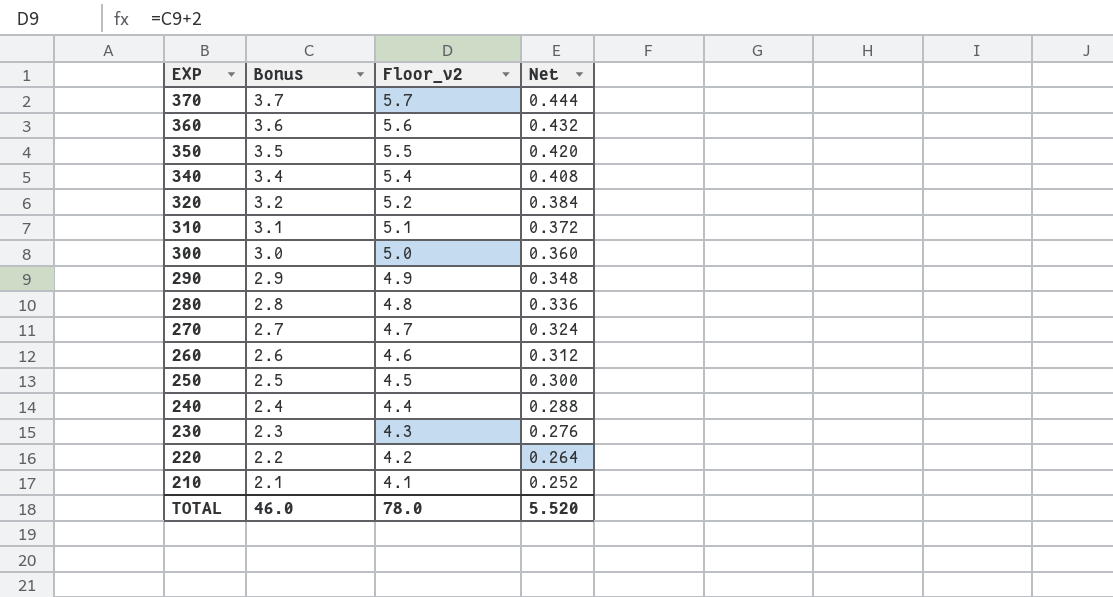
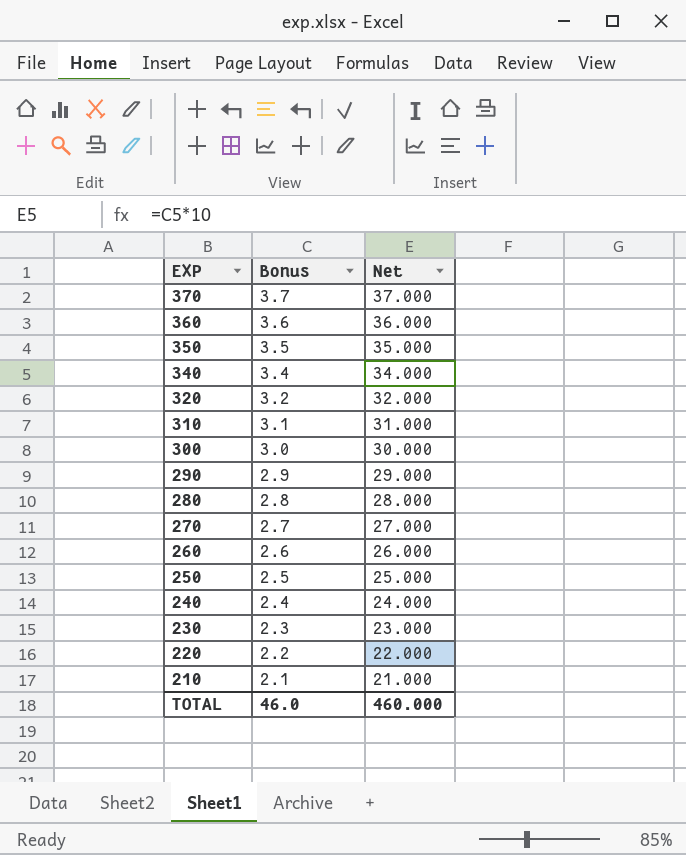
column Floor_v2 | formula: [Bonus] + 2 -> none
column Net | formula: [Bonus] * 0.12 -> [Bonus] * 10
TOTAL | Net: 5.520 -> 460.000

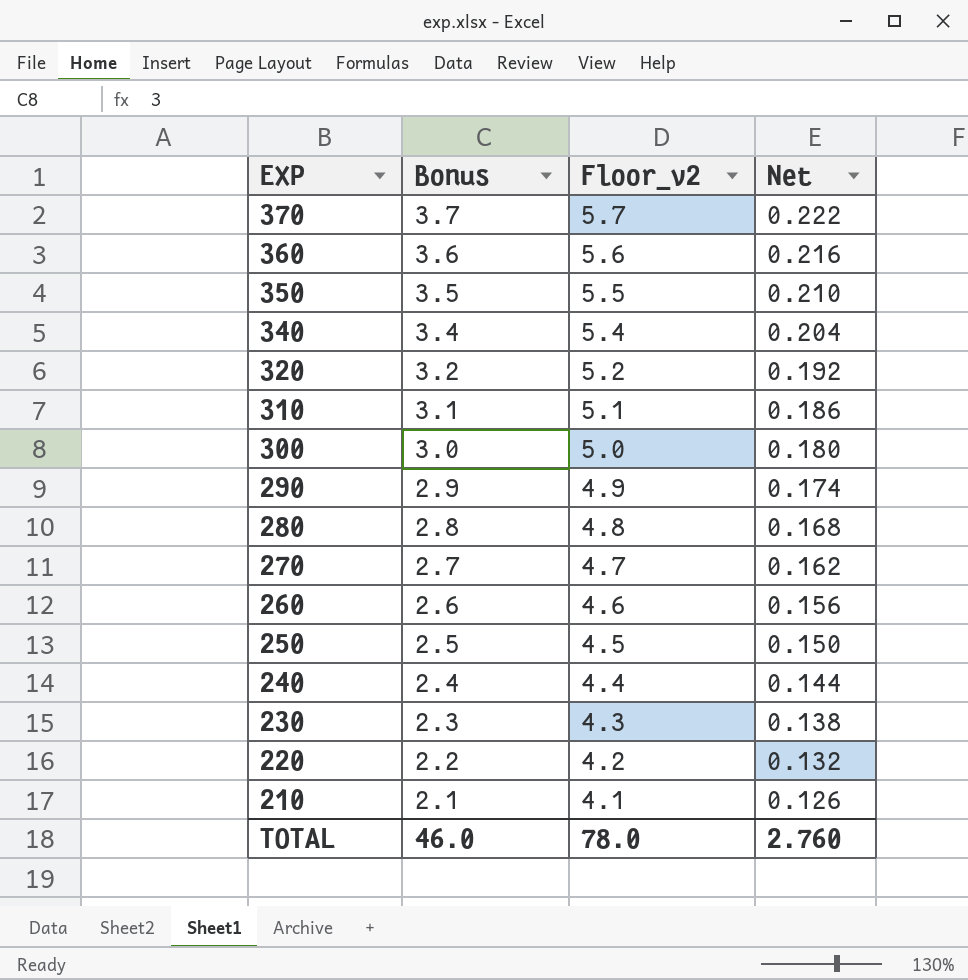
column Floor_v2 | formula: none -> [Bonus] + 2
column Net | formula: [Bonus] * 10 -> [Bonus] * 0.06
TOTAL | Net: 460.000 -> 2.760

